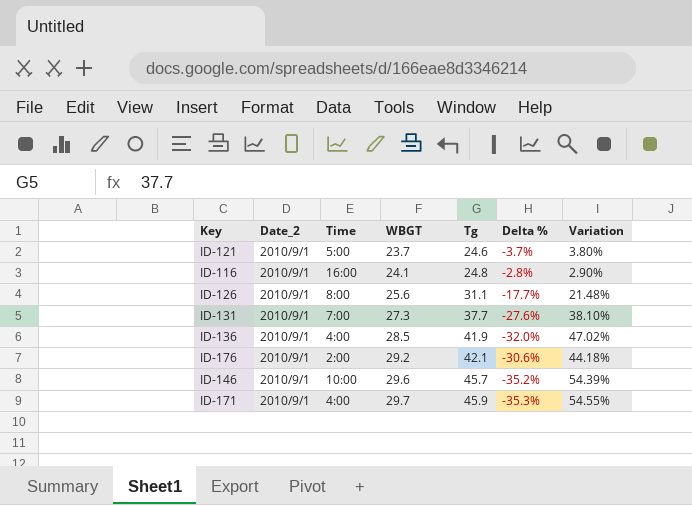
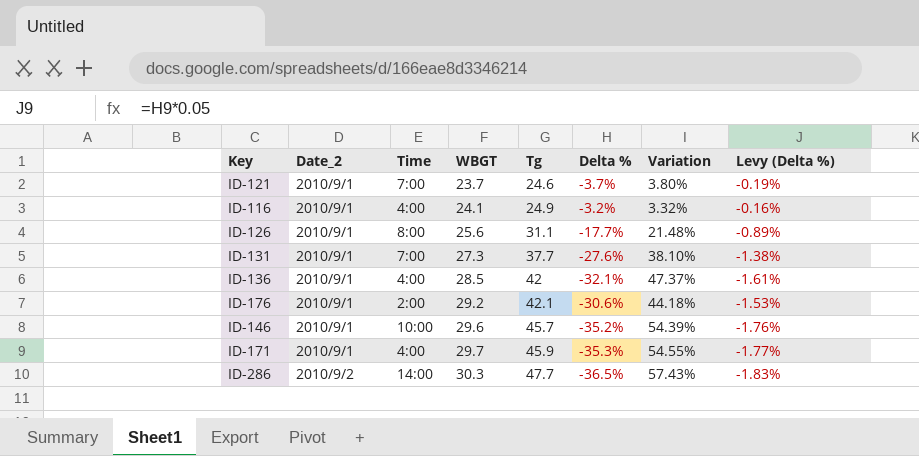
column Levy (Delta %) | formula: none -> [Delta %] * 0.05
ID-121 | Time: 5:00 -> 7:00
ID-116 | Time: 16:00 -> 4:00
ID-116 | Tg: 24.8 -> 24.9
ID-116 | Delta %: -2.8% -> -3.2%
ID-116 | Variation: 2.90% -> 3.32%
ID-136 | Tg: 41.9 -> 42
ID-136 | Delta %: -32.0% -> -32.1%
ID-136 | Variation: 47.02% -> 47.37%
row ID-286: none -> 2010/9/2 | 14:00 | 30.3 | 47.7 | -36.5% | 57.43% | -1.83%

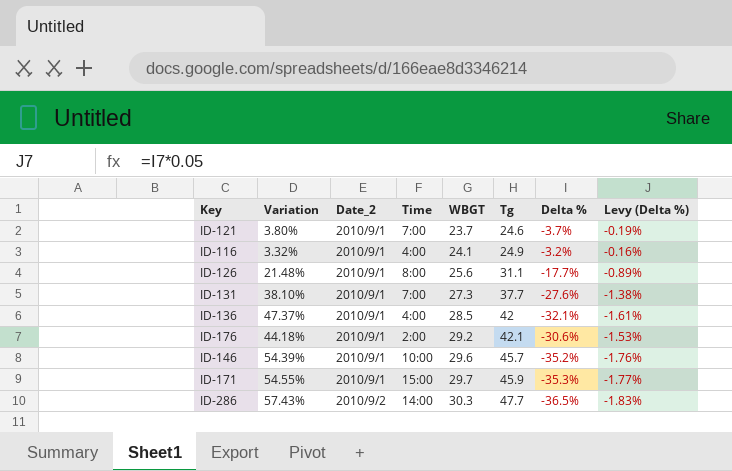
column Variation | position: 7 -> 2
ID-171 | Time: 4:00 -> 15:00

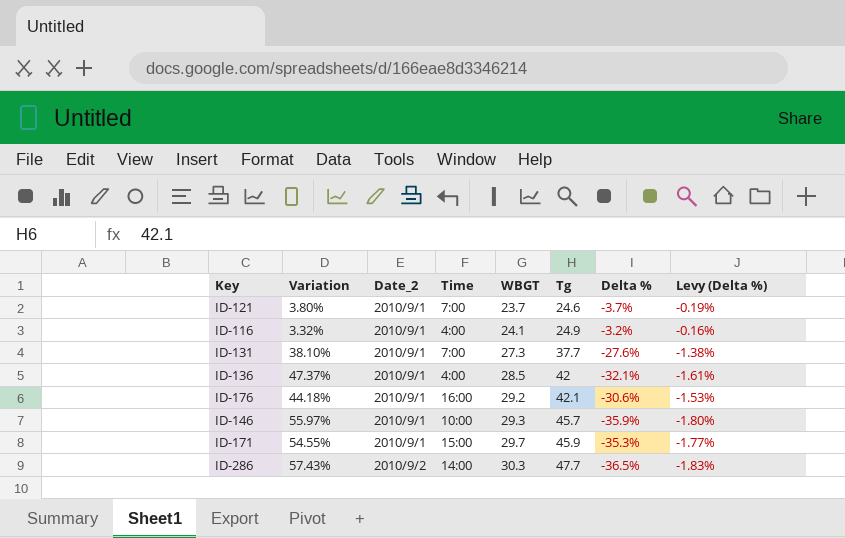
row ID-126: 21.48% | 2010/9/1 | 8:00 | 25.6 | 31.1 | -17.7% | -0.89% -> none
ID-176 | Time: 2:00 -> 16:00
ID-146 | Variation: 54.39% -> 55.97%
ID-146 | WBGT: 29.6 -> 29.3
ID-146 | Delta %: -35.2% -> -35.9%
ID-146 | Levy (Delta %): -1.76% -> -1.80%

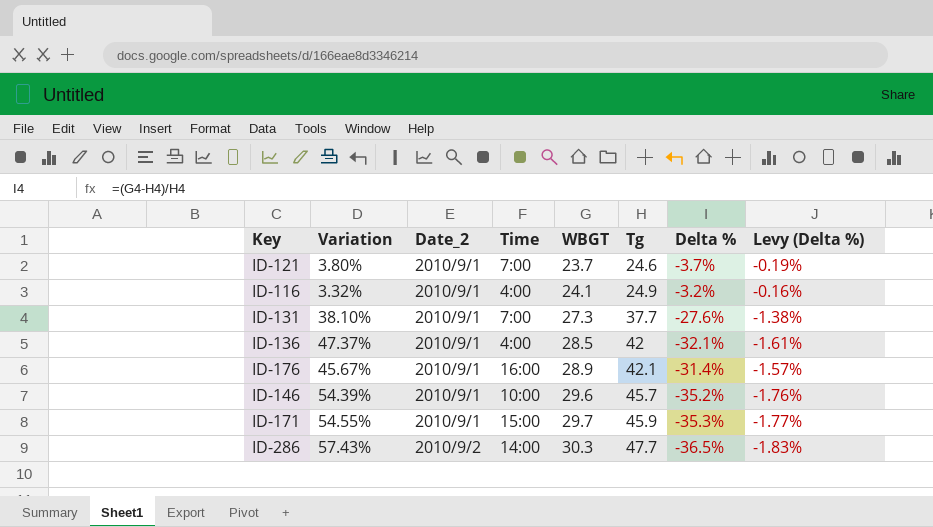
ID-176 | Variation: 44.18% -> 45.67%
ID-176 | WBGT: 29.2 -> 28.9
ID-176 | Delta %: -30.6% -> -31.4%
ID-176 | Levy (Delta %): -1.53% -> -1.57%
ID-146 | Variation: 55.97% -> 54.39%
ID-146 | WBGT: 29.3 -> 29.6
ID-146 | Delta %: -35.9% -> -35.2%
ID-146 | Levy (Delta %): -1.80% -> -1.76%

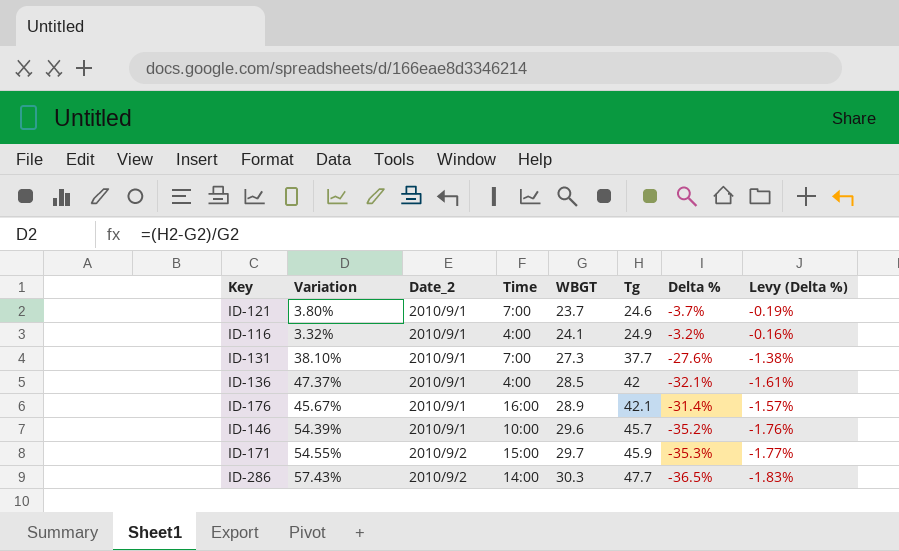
ID-171 | Date_2: 2010/9/1 -> 2010/9/2

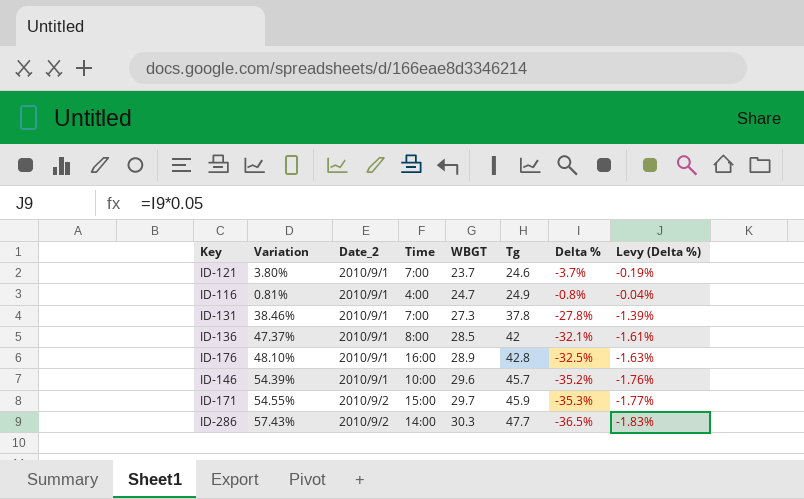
ID-116 | Variation: 3.32% -> 0.81%
ID-116 | WBGT: 24.1 -> 24.7
ID-116 | Delta %: -3.2% -> -0.8%
ID-116 | Levy (Delta %): -0.16% -> -0.04%
ID-131 | Variation: 38.10% -> 38.46%
ID-131 | Tg: 37.7 -> 37.8
ID-131 | Delta %: -27.6% -> -27.8%
ID-131 | Levy (Delta %): -1.38% -> -1.39%
ID-136 | Time: 4:00 -> 8:00
ID-176 | Variation: 45.67% -> 48.10%
ID-176 | Tg: 42.1 -> 42.8
ID-176 | Delta %: -31.4% -> -32.5%
ID-176 | Levy (Delta %): -1.57% -> -1.63%

